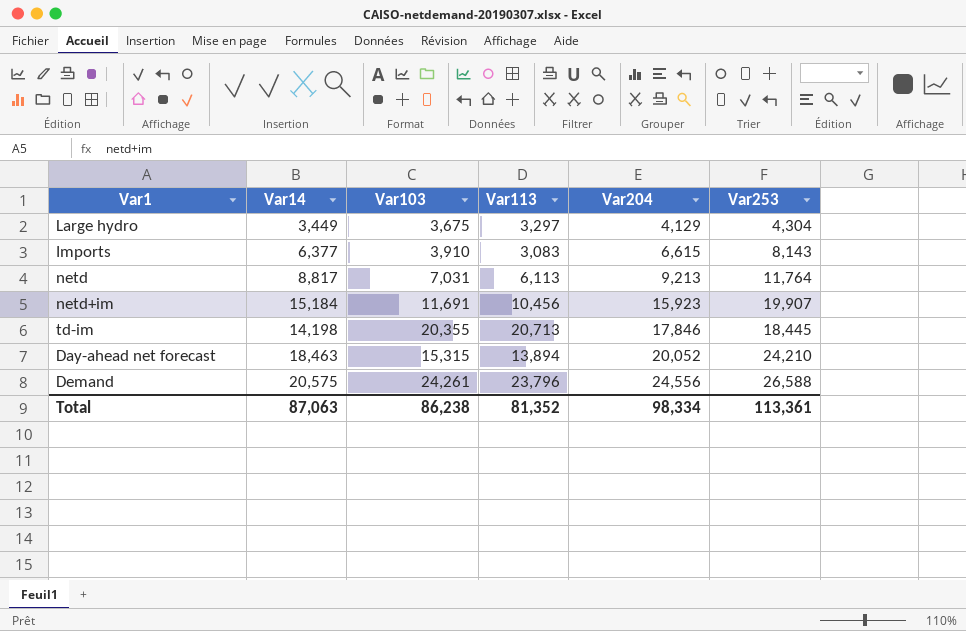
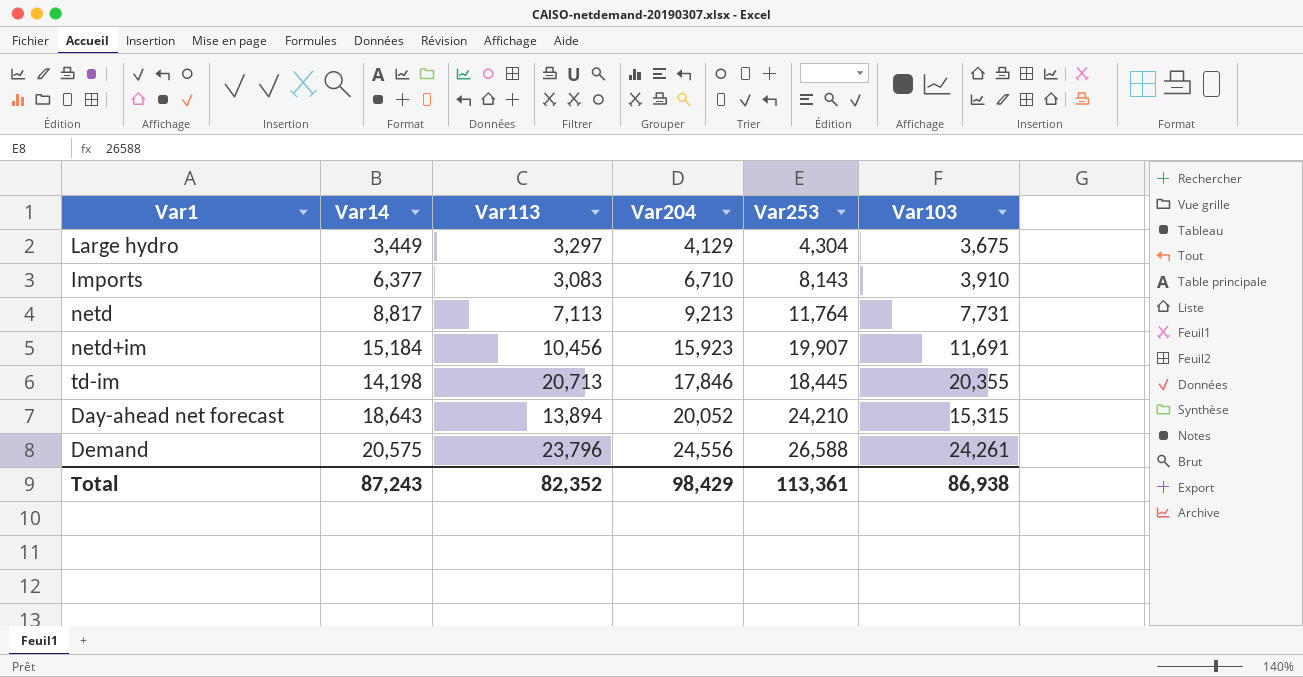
column Var103 | position: 3 -> 6
Imports | Var204: 6,615 -> 6,710
netd | Var113: 6,113 -> 7,113
netd | Var103: 7,031 -> 7,731
Day-ahead net forecast | Var14: 18,463 -> 18,643
Total | Var14: 87,063 -> 87,243
Total | Var113: 81,352 -> 82,352
Total | Var204: 98,334 -> 98,429
Total | Var103: 86,238 -> 86,938

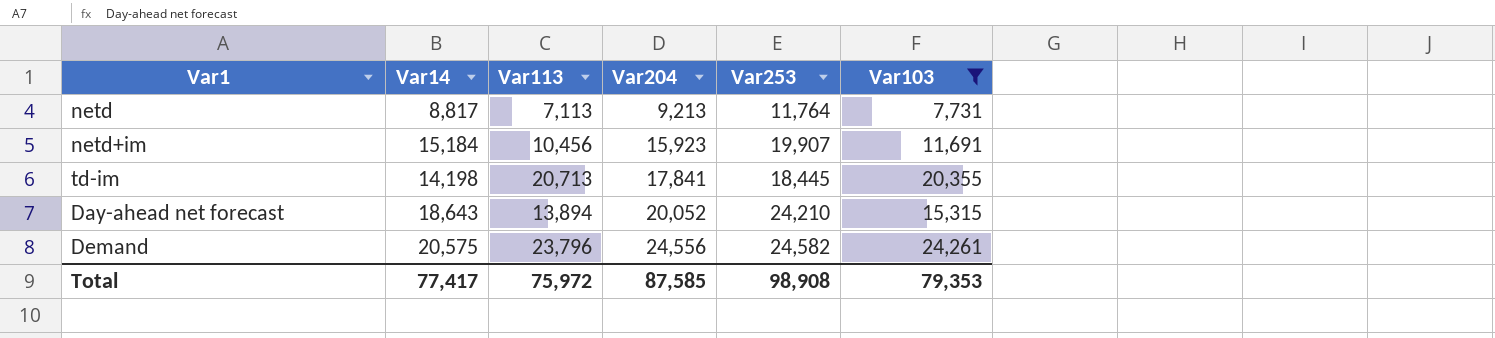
filter: none -> Var103 >= 7,731
td-im | Var204: 17,846 -> 17,841
Demand | Var253: 26,588 -> 24,582
Total | Var14: 87,243 -> 77,417
Total | Var113: 82,352 -> 75,972
Total | Var204: 98,429 -> 87,585
Total | Var253: 113,361 -> 98,908
Total | Var103: 86,938 -> 79,353

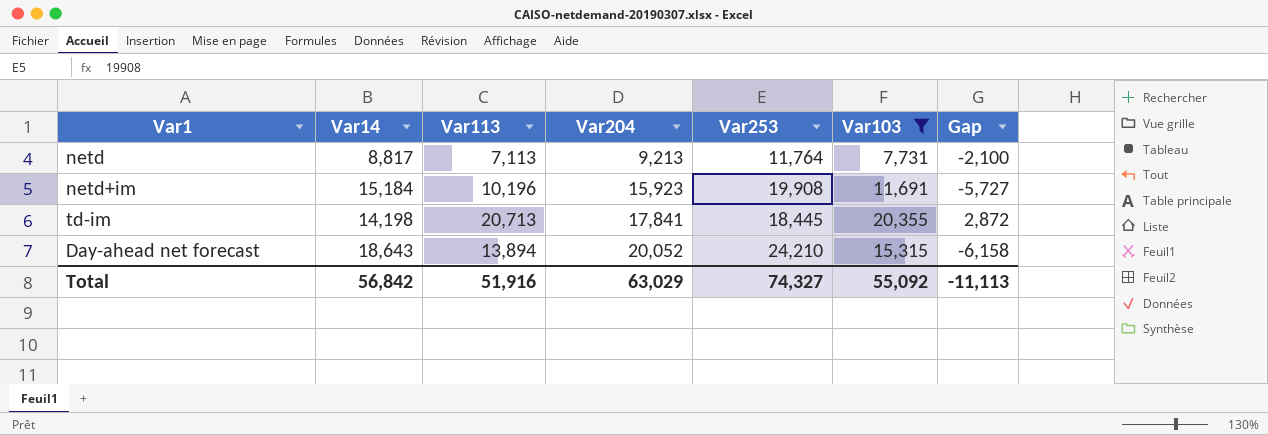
column Gap | formula: none -> [Var113] - [Var204]
row Demand: 20,575 | 23,796 | 24,556 | 24,582 | 24,261 -> none
netd+im | Var113: 10,456 -> 10,196
netd+im | Var253: 19,907 -> 19,908
Total | Var14: 77,417 -> 56,842
Total | Var113: 75,972 -> 51,916
Total | Var204: 87,585 -> 63,029
Total | Var253: 98,908 -> 74,327
Total | Var103: 79,353 -> 55,092

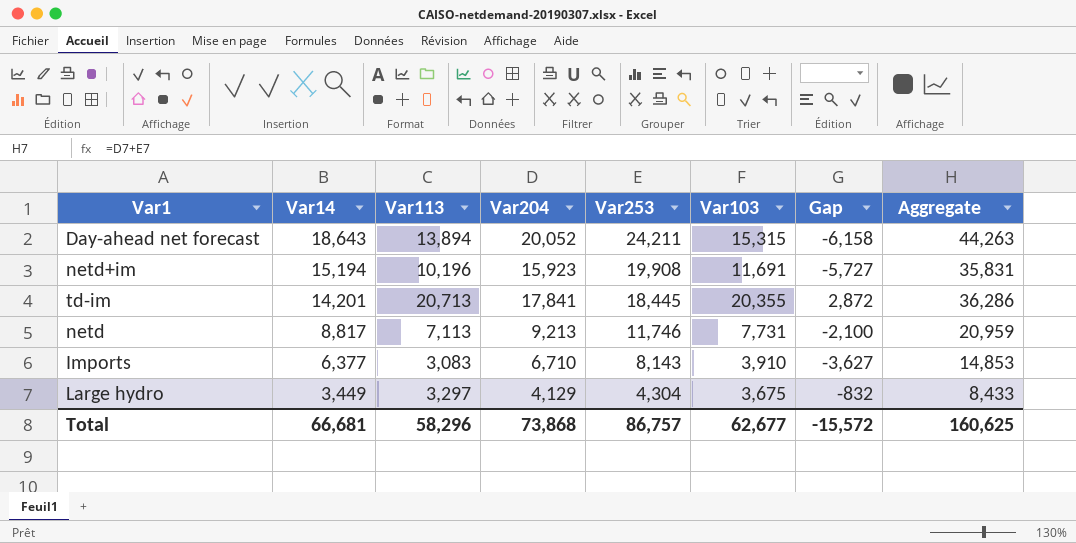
filter: Var103 >= 7,731 -> none
row order: Var204 ascending -> Var14 descending
column Aggregate | formula: none -> [Var204] + [Var253]
Day-ahead net forecast | Var253: 24,210 -> 24,211
netd+im | Var14: 15,184 -> 15,194
td-im | Var14: 14,198 -> 14,201
netd | Var253: 11,764 -> 11,746
Total | Var14: 56,842 -> 66,681
Total | Var113: 51,916 -> 58,296
Total | Var204: 63,029 -> 73,868
Total | Var253: 74,327 -> 86,757
Total | Var103: 55,092 -> 62,677
Total | Gap: -11,113 -> -15,572

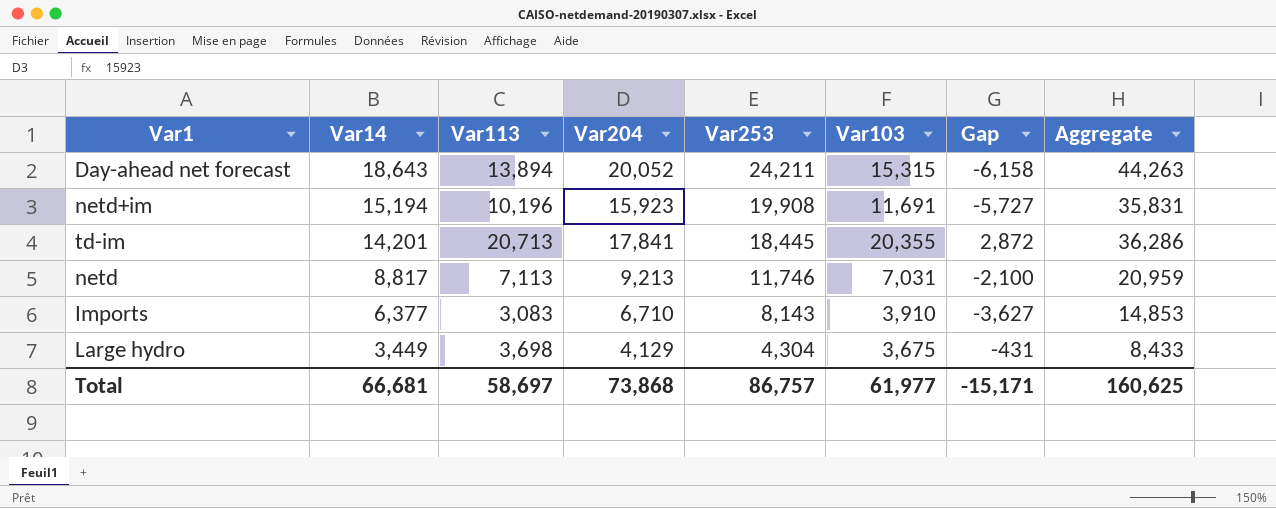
netd | Var103: 7,731 -> 7,031
Large hydro | Var113: 3,297 -> 3,698
Large hydro | Gap: -832 -> -431
Total | Var113: 58,296 -> 58,697
Total | Var103: 62,677 -> 61,977
Total | Gap: -15,572 -> -15,171

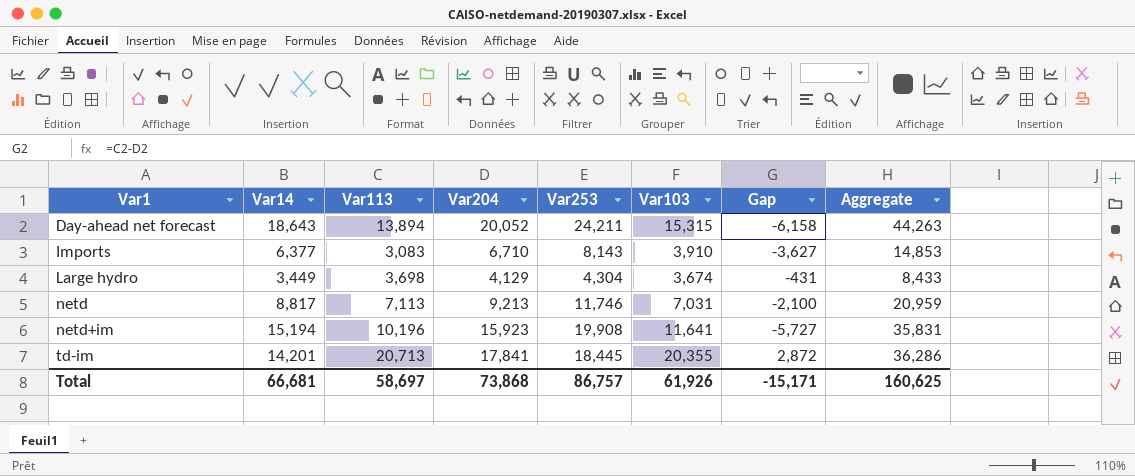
row order: Var14 descending -> Var1 ascending
Large hydro | Var103: 3,675 -> 3,674
netd+im | Var103: 11,691 -> 11,641
Total | Var103: 61,977 -> 61,926

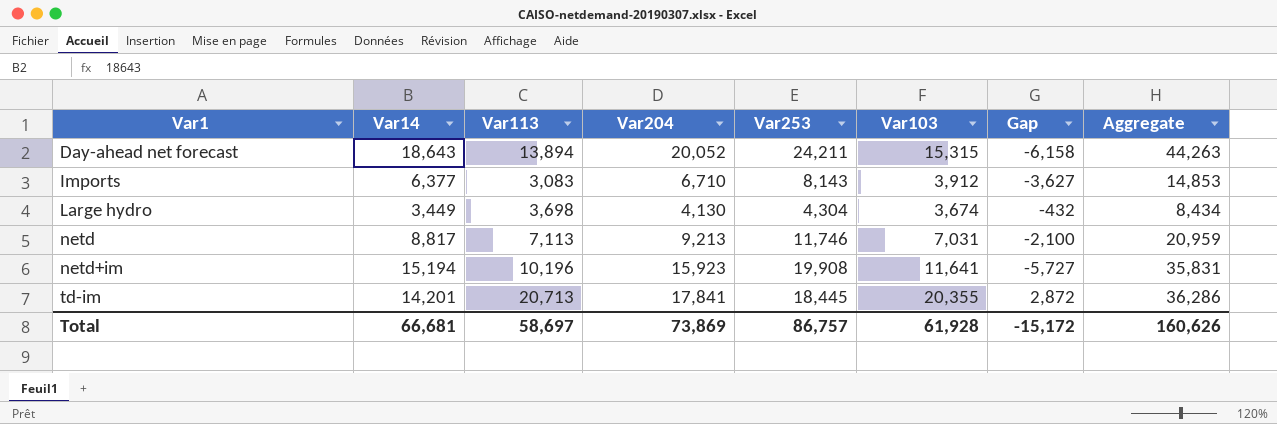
Imports | Var103: 3,910 -> 3,912
Large hydro | Var204: 4,129 -> 4,130
Large hydro | Gap: -431 -> -432
Large hydro | Aggregate: 8,433 -> 8,434
Total | Var204: 73,868 -> 73,869
Total | Var103: 61,926 -> 61,928
Total | Gap: -15,171 -> -15,172
Total | Aggregate: 160,625 -> 160,626

